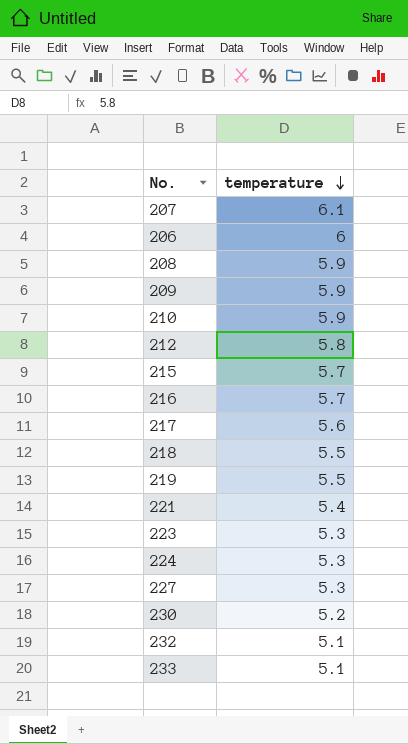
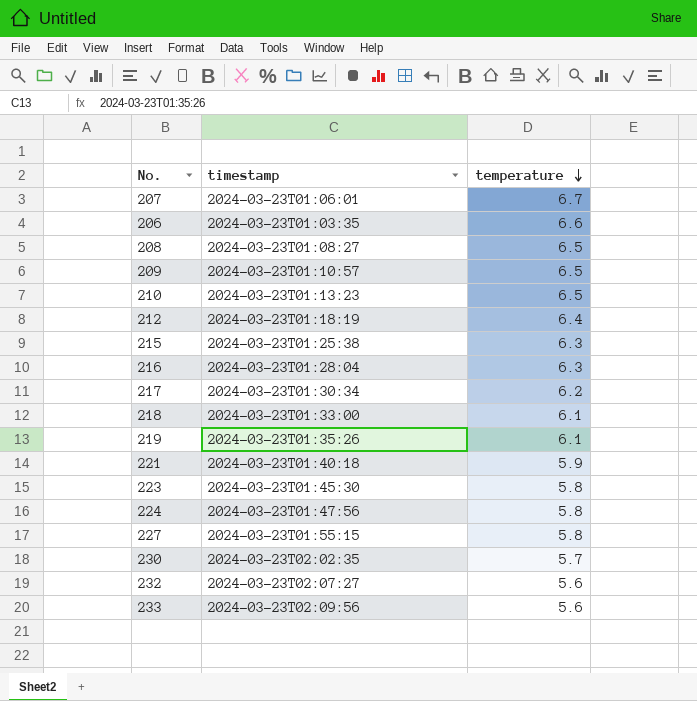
column timestamp | position: none -> 2
207 | temperature: 6.1 -> 6.7
206 | temperature: 6 -> 6.6
208 | temperature: 5.9 -> 6.5
209 | temperature: 5.9 -> 6.5
210 | temperature: 5.9 -> 6.5
212 | temperature: 5.8 -> 6.4
215 | temperature: 5.7 -> 6.3
216 | temperature: 5.7 -> 6.3
217 | temperature: 5.6 -> 6.2
218 | temperature: 5.5 -> 6.1
219 | temperature: 5.5 -> 6.1
221 | temperature: 5.4 -> 5.9
223 | temperature: 5.3 -> 5.8
224 | temperature: 5.3 -> 5.8
227 | temperature: 5.3 -> 5.8
230 | temperature: 5.2 -> 5.7
232 | temperature: 5.1 -> 5.6
233 | temperature: 5.1 -> 5.6

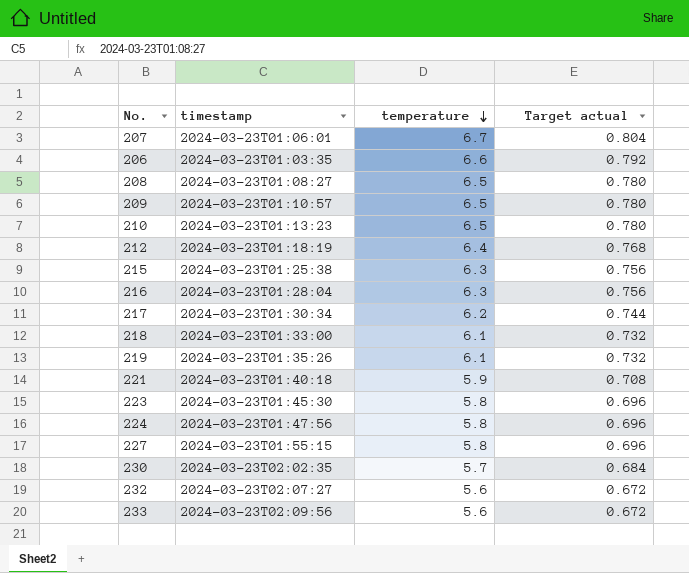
column Target actual | formula: none -> [temperature] * 0.12

